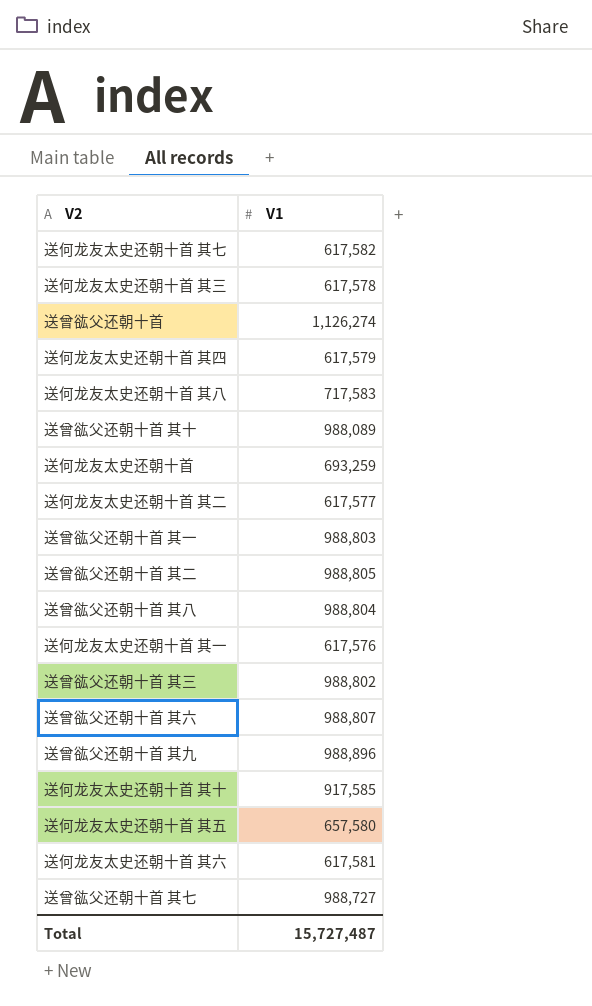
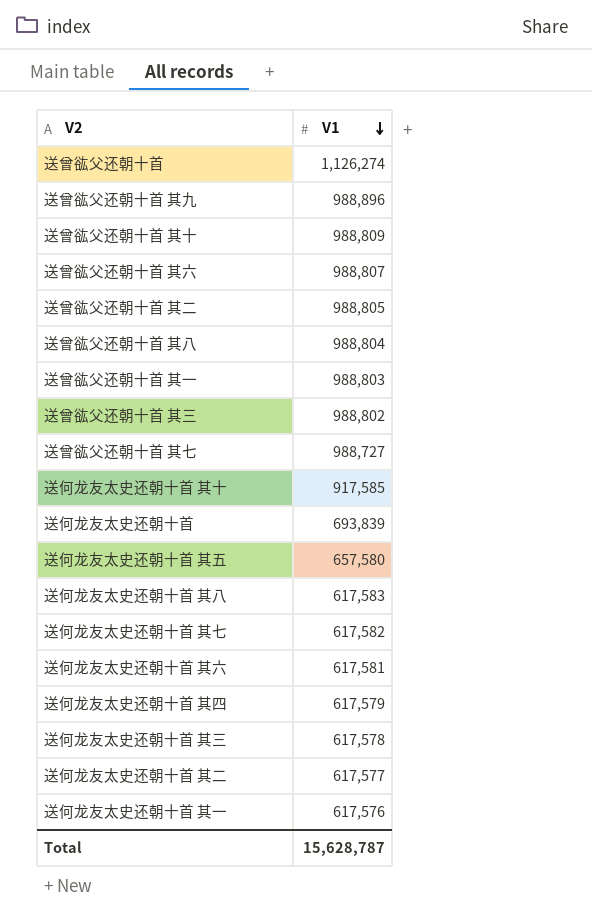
row order: none -> V1 descending
送曾谹父还朝十首 其十 | V1: 988,089 -> 988,809
送何龙友太史还朝十首 | V1: 693,259 -> 693,839
送何龙友太史还朝十首 其八 | V1: 717,583 -> 617,583
Total | V1: 15,727,487 -> 15,628,787

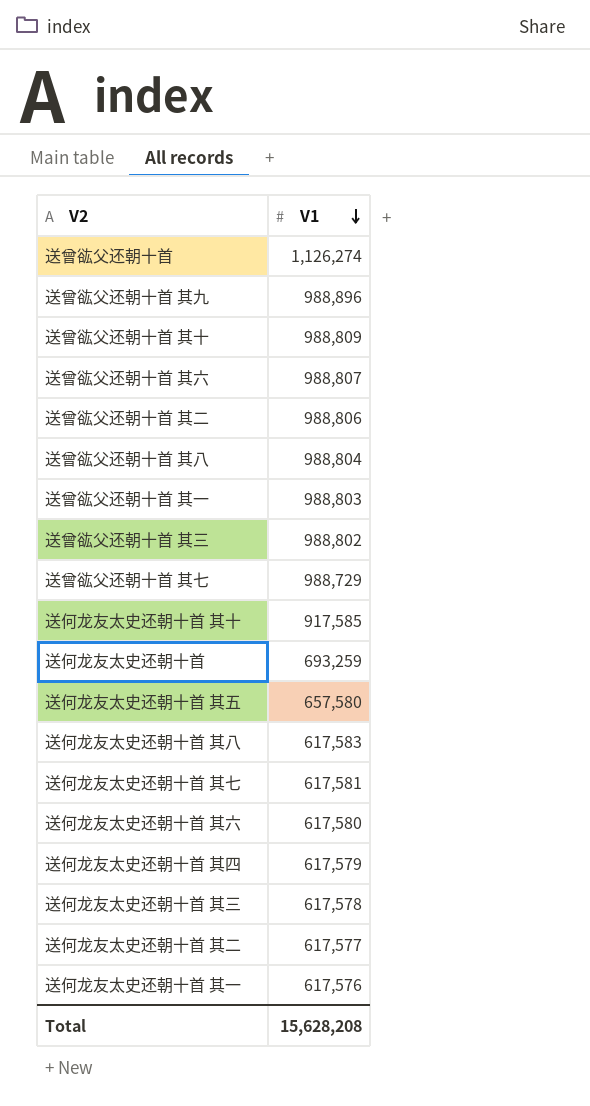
送曾谹父还朝十首 其二 | V1: 988,805 -> 988,806
送曾谹父还朝十首 其七 | V1: 988,727 -> 988,729
送何龙友太史还朝十首 | V1: 693,839 -> 693,259
送何龙友太史还朝十首 其七 | V1: 617,582 -> 617,581
送何龙友太史还朝十首 其六 | V1: 617,581 -> 617,580
Total | V1: 15,628,787 -> 15,628,208

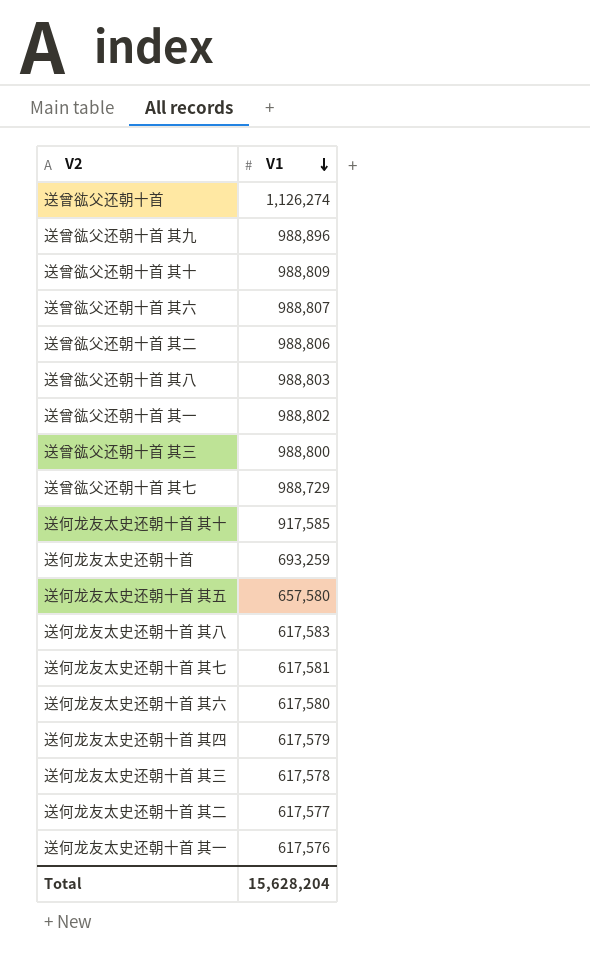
送曾谹父还朝十首 其八 | V1: 988,804 -> 988,803
送曾谹父还朝十首 其一 | V1: 988,803 -> 988,802
送曾谹父还朝十首 其三 | V1: 988,802 -> 988,800
Total | V1: 15,628,208 -> 15,628,204

